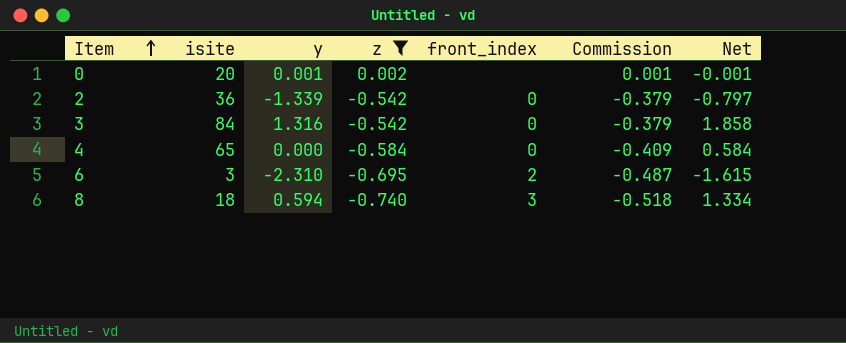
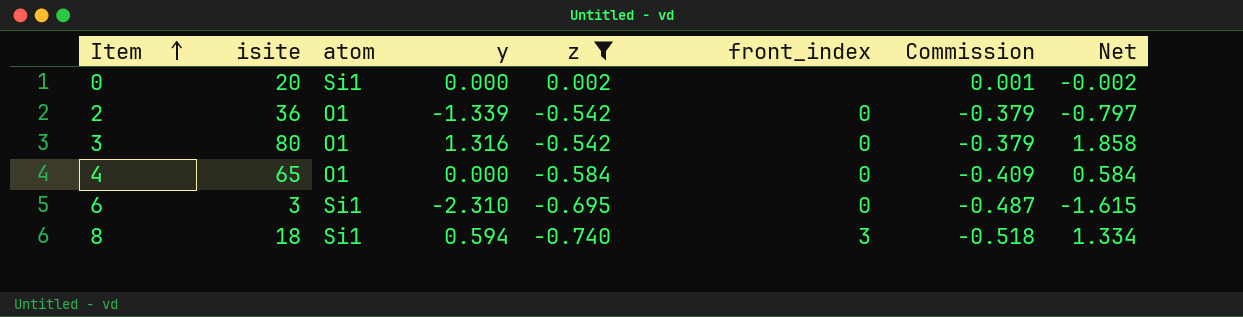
column atom | position: none -> 3
0 | y: 0.001 -> 0.000
0 | Net: -0.001 -> -0.002
3 | isite: 84 -> 80
6 | front_index: 2 -> 0

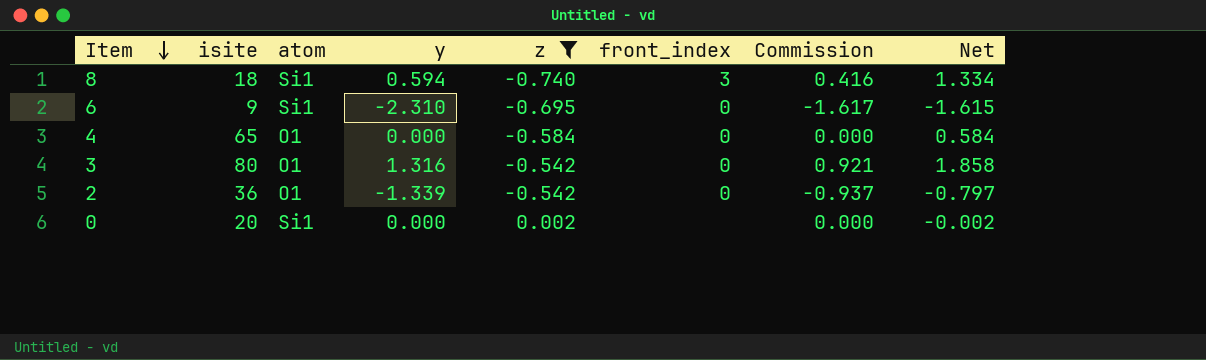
row order: Item ascending -> Item descending
column Commission | formula: [z] * 0.7 -> [y] * 0.7
6 | isite: 3 -> 9

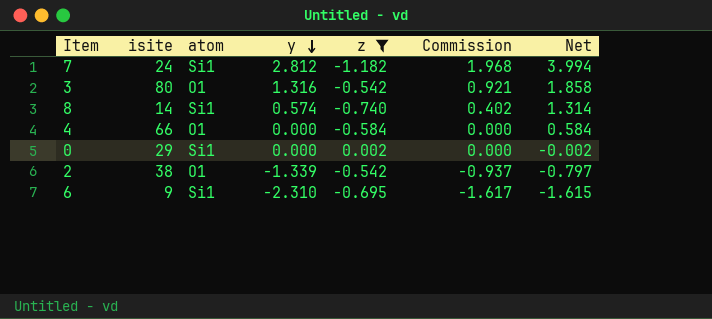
row order: Item descending -> y descending
column front_index | position: 6 -> none
row 7: none -> 24 | Si1 | 2.812 | -1.182 | 1.968 | 3.994
8 | isite: 18 -> 14
8 | y: 0.594 -> 0.574
8 | Commission: 0.416 -> 0.402
8 | Net: 1.334 -> 1.314
4 | isite: 65 -> 66
0 | isite: 20 -> 29
2 | isite: 36 -> 38

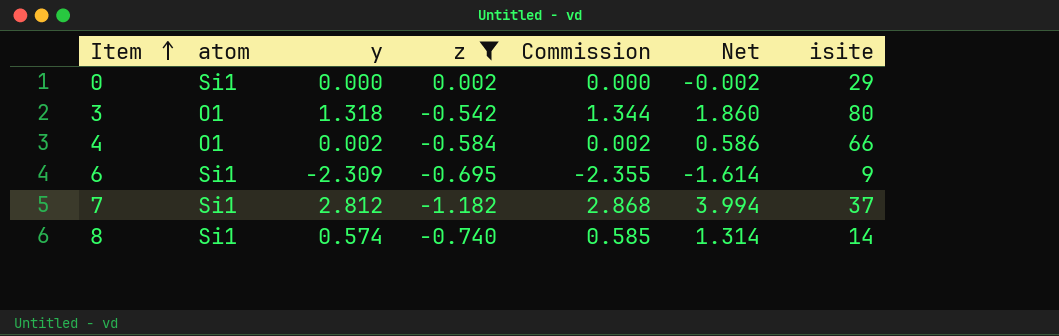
row order: y descending -> Item ascending
column Commission | formula: [y] * 0.7 -> [y] * 1.02
column isite | position: 2 -> 7
row 2: 38 | O1 | -1.339 | -0.542 | -0.937 | -0.797 -> none
3 | y: 1.316 -> 1.318
3 | Net: 1.858 -> 1.860
4 | y: 0.000 -> 0.002
4 | Net: 0.584 -> 0.586
6 | y: -2.310 -> -2.309
6 | Net: -1.615 -> -1.614
7 | isite: 24 -> 37

